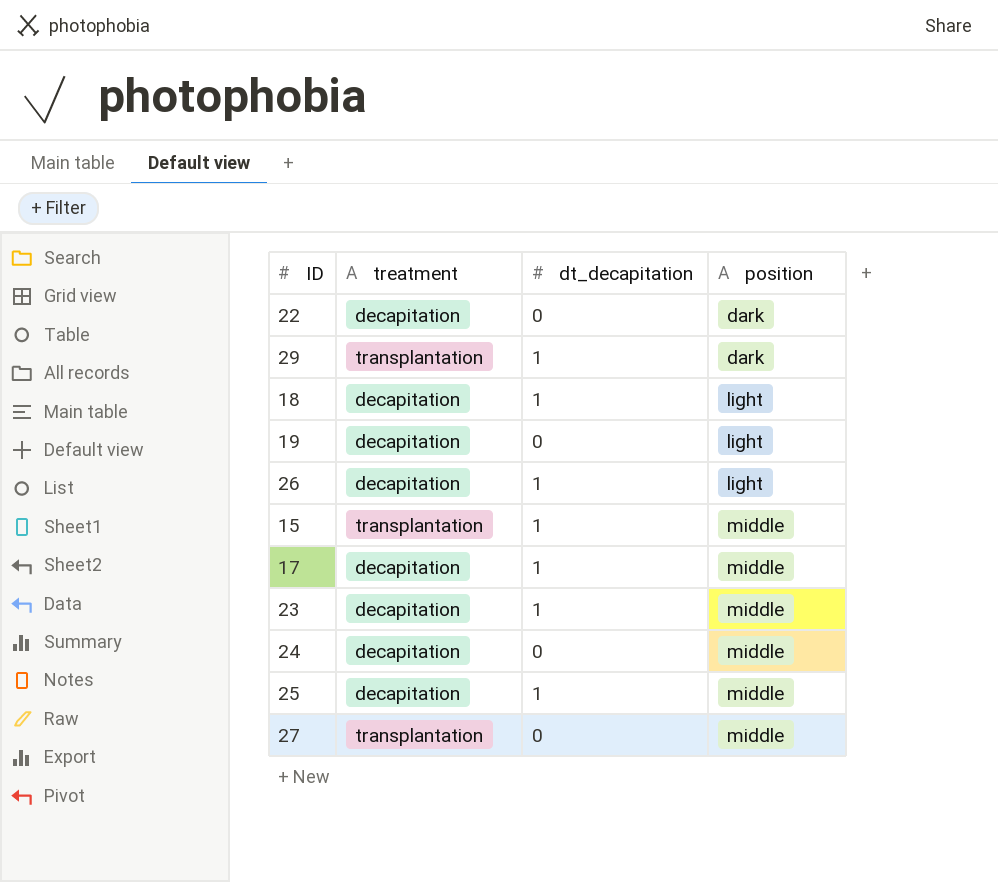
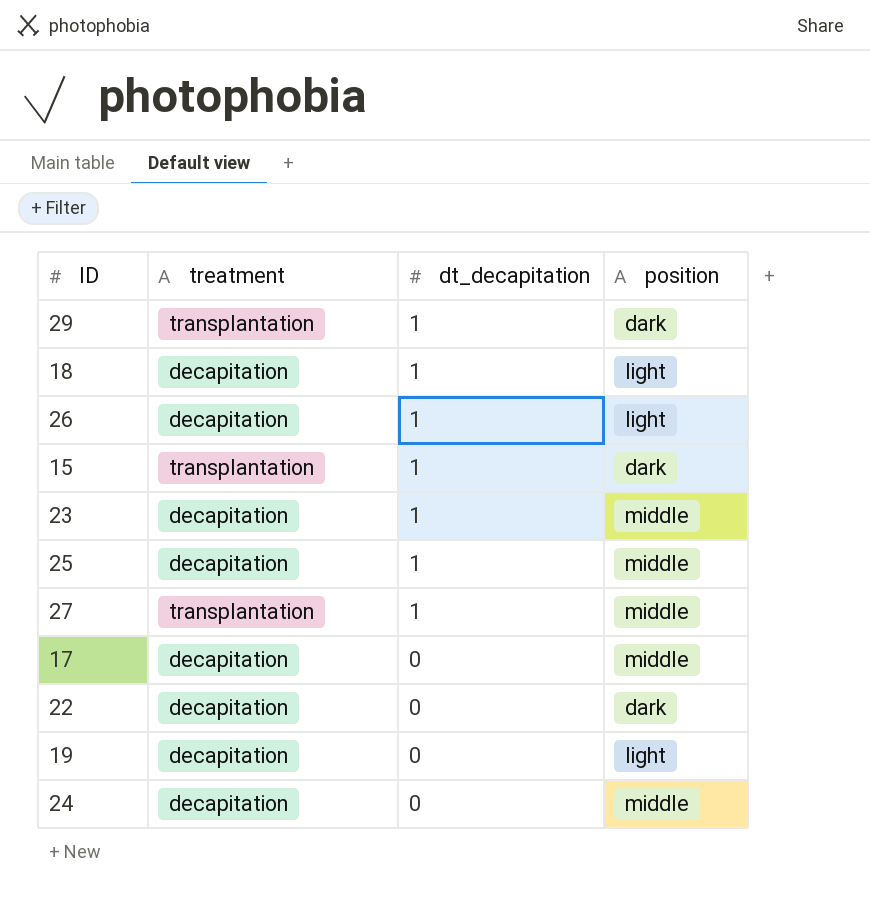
row order: position ascending -> dt_decapitation descending
15 | position: middle -> dark
27 | dt_decapitation: 0 -> 1
17 | dt_decapitation: 1 -> 0

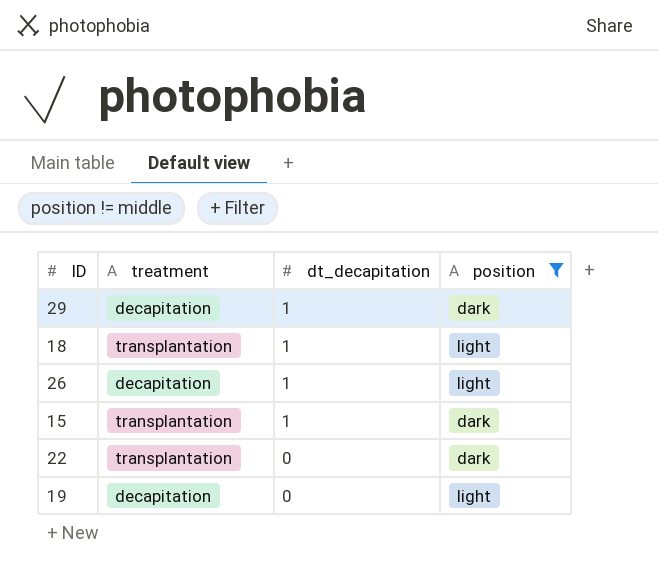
filter: none -> position != middle
29 | treatment: transplantation -> decapitation
18 | treatment: decapitation -> transplantation
22 | treatment: decapitation -> transplantation

